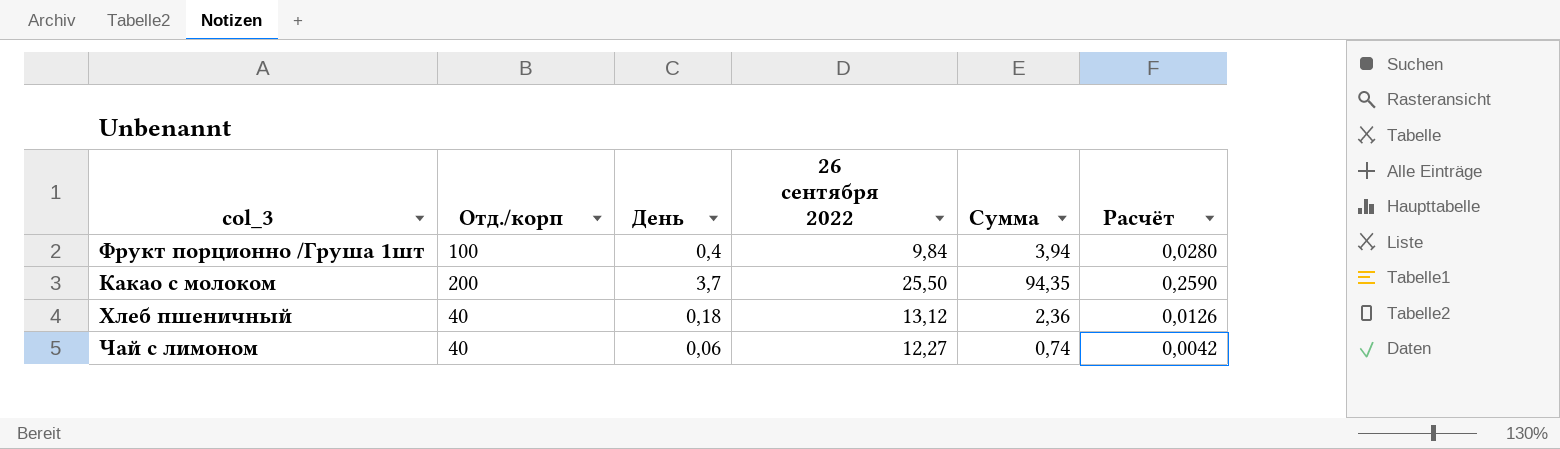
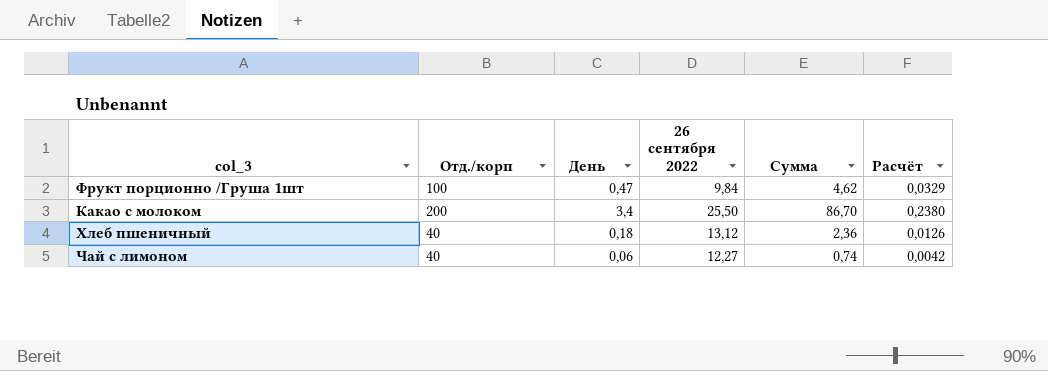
Фрукт порционно /Груша 1шт | День: 0,4 -> 0,47
Фрукт порционно /Груша 1шт | Сумма: 3,94 -> 4,62
Фрукт порционно /Груша 1шт | Расчёт: 0,0280 -> 0,0329
Какао с молоком | День: 3,7 -> 3,4
Какао с молоком | Сумма: 94,35 -> 86,70
Какао с молоком | Расчёт: 0,2590 -> 0,2380

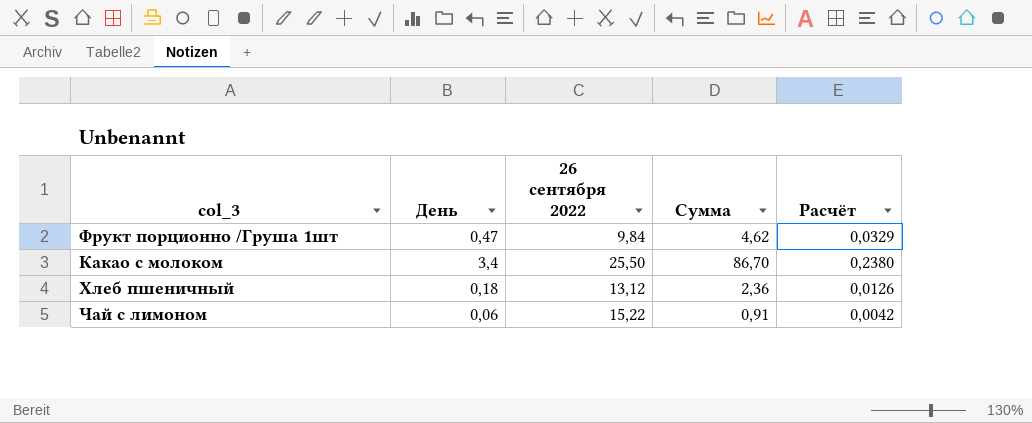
column Отд./корп | position: 2 -> none
Чай с лимоном | 26 сентября 2022: 12,27 -> 15,22
Чай с лимоном | Сумма: 0,74 -> 0,91

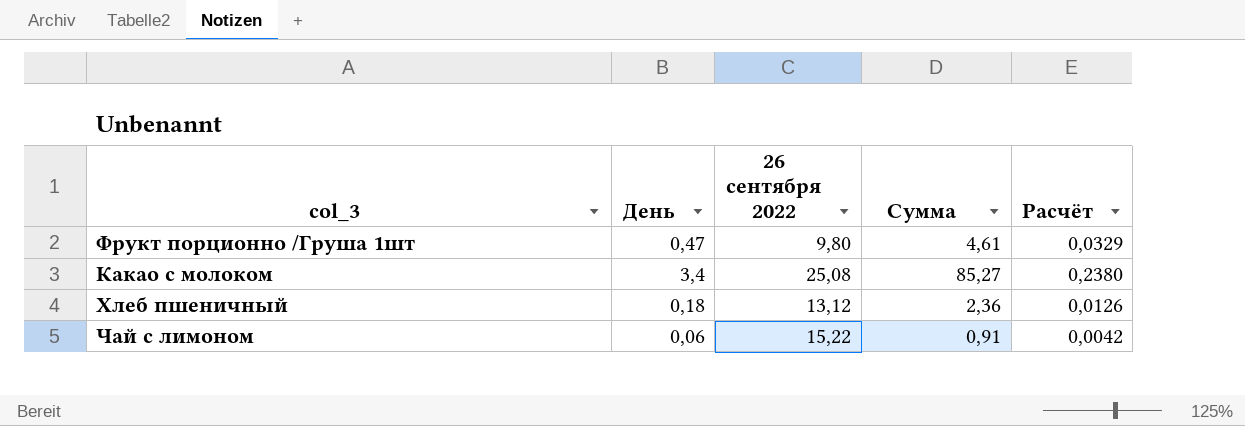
Фрукт порционно /Груша 1шт | 26 сентября 2022: 9,84 -> 9,80
Фрукт порционно /Груша 1шт | Сумма: 4,62 -> 4,61
Какао с молоком | 26 сентября 2022: 25,50 -> 25,08
Какао с молоком | Сумма: 86,70 -> 85,27

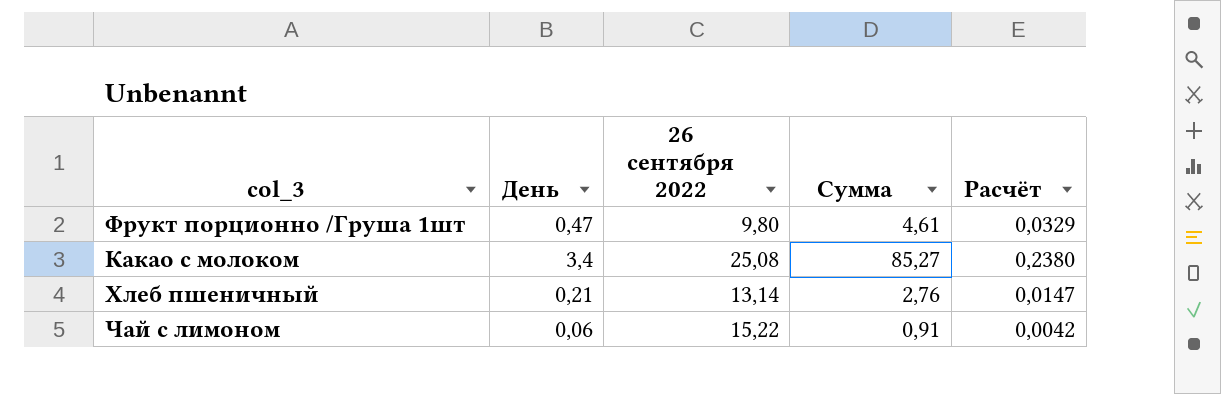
Хлеб пшеничный | День: 0,18 -> 0,21
Хлеб пшеничный | 26 сентября 2022: 13,12 -> 13,14
Хлеб пшеничный | Сумма: 2,36 -> 2,76
Хлеб пшеничный | Расчёт: 0,0126 -> 0,0147

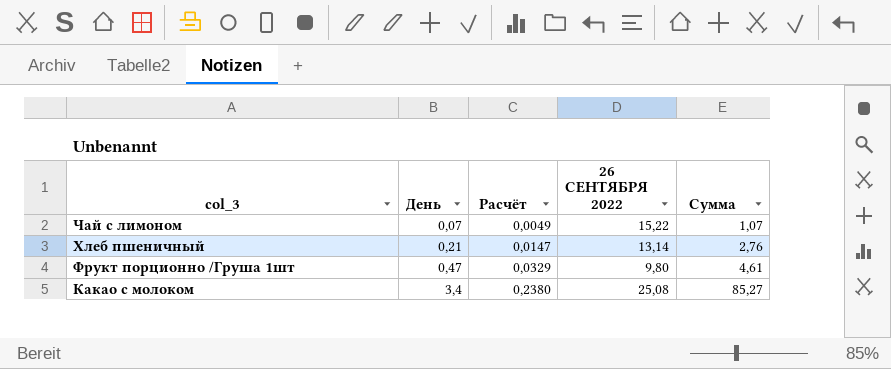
row order: none -> col_3 descending
column Расчёт | position: 5 -> 3
column name: 26 сентября 2022 -> 26 СЕНТЯБРЯ 2022
Чай с лимоном | День: 0,06 -> 0,07
Чай с лимоном | Расчёт: 0,0042 -> 0,0049
Чай с лимоном | Сумма: 0,91 -> 1,07

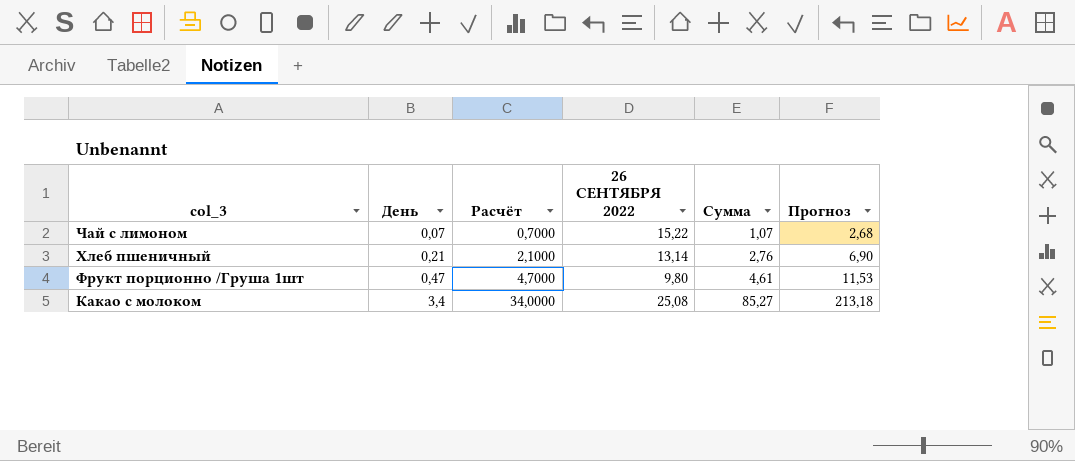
column Расчёт | formula: [День] * 0,07 -> [День] * 10
column Прогноз | formula: none -> [Сумма] * 2,5

